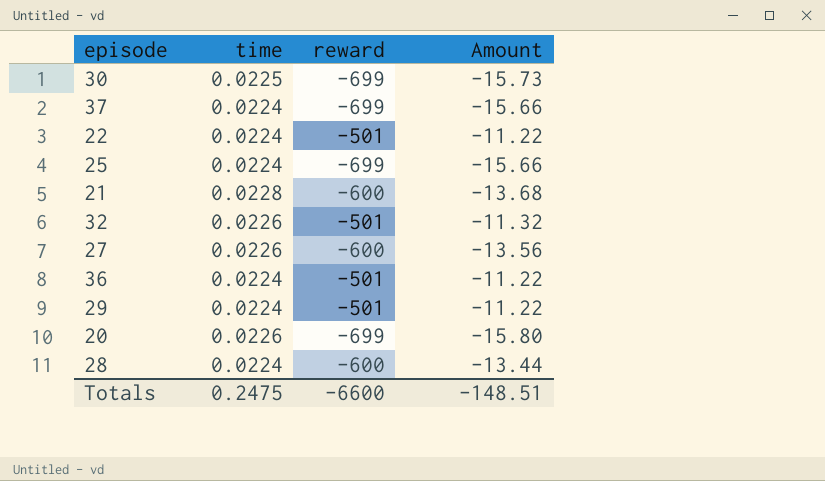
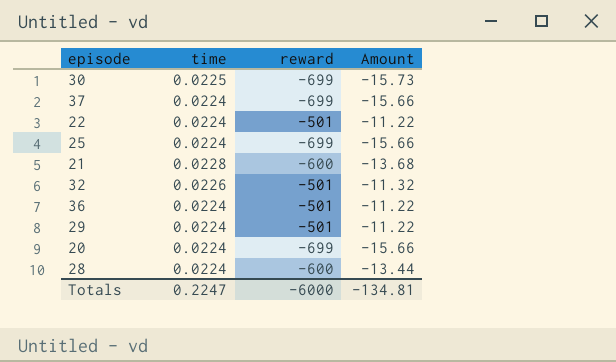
row 27: 0.0226 | -600 | -13.56 -> none
20 | time: 0.0226 -> 0.0224
20 | Amount: -15.80 -> -15.66
Totals | time: 0.2475 -> 0.2247
Totals | reward: -6600 -> -6000
Totals | Amount: -148.51 -> -134.81

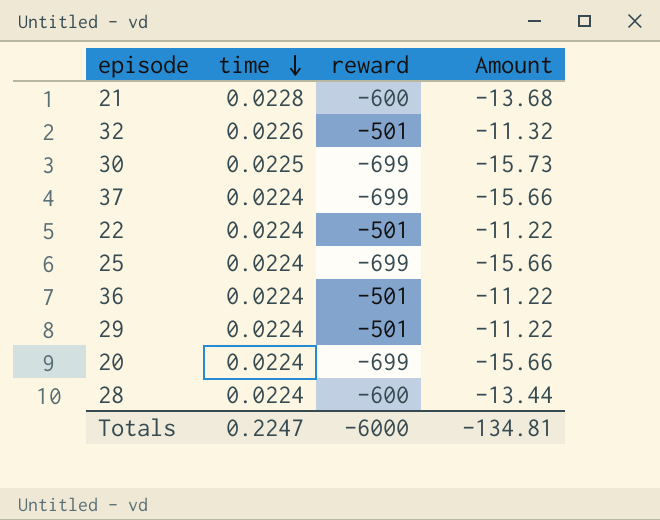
row order: none -> time descending

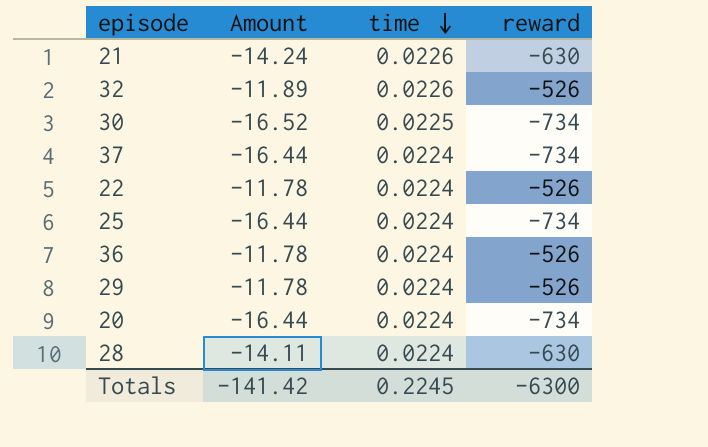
column Amount | position: 4 -> 2
21 | Amount: -13.68 -> -14.24
21 | time: 0.0228 -> 0.0226
21 | reward: -600 -> -630
32 | Amount: -11.32 -> -11.89
32 | reward: -501 -> -526
30 | Amount: -15.73 -> -16.52
30 | reward: -699 -> -734
37 | Amount: -15.66 -> -16.44
37 | reward: -699 -> -734
22 | Amount: -11.22 -> -11.78
22 | reward: -501 -> -526
25 | Amount: -15.66 -> -16.44
25 | reward: -699 -> -734
36 | Amount: -11.22 -> -11.78
36 | reward: -501 -> -526
29 | Amount: -11.22 -> -11.78
29 | reward: -501 -> -526
20 | Amount: -15.66 -> -16.44
20 | reward: -699 -> -734
28 | Amount: -13.44 -> -14.11
28 | reward: -600 -> -630
Totals | Amount: -134.81 -> -141.42
Totals | time: 0.2247 -> 0.2245
Totals | reward: -6000 -> -6300

